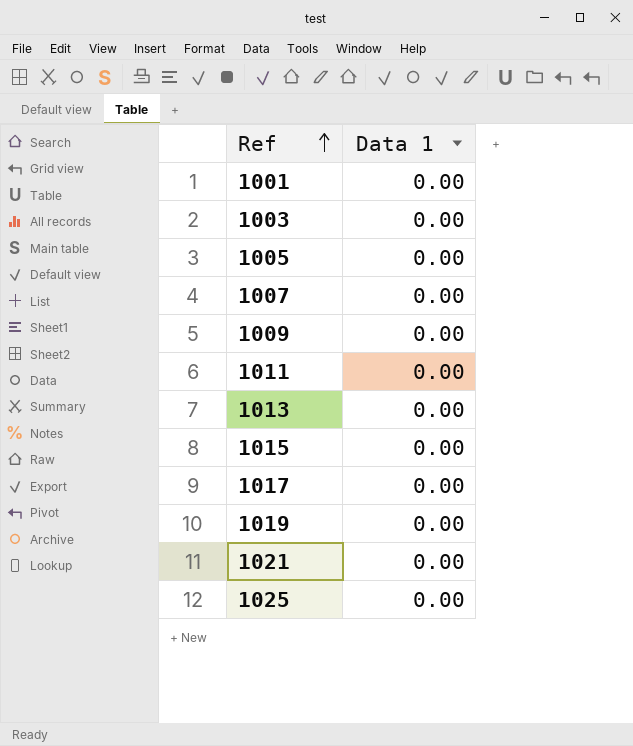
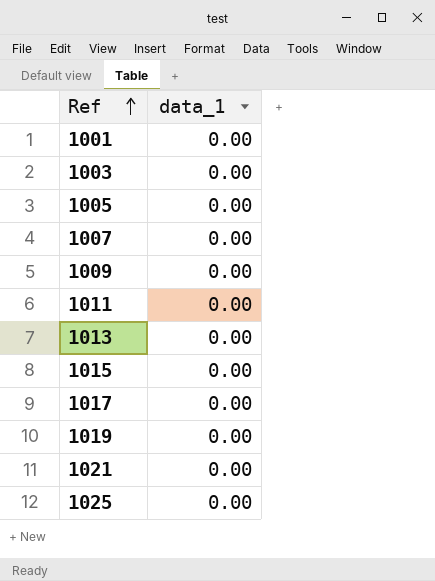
column name: Data 1 -> data_1

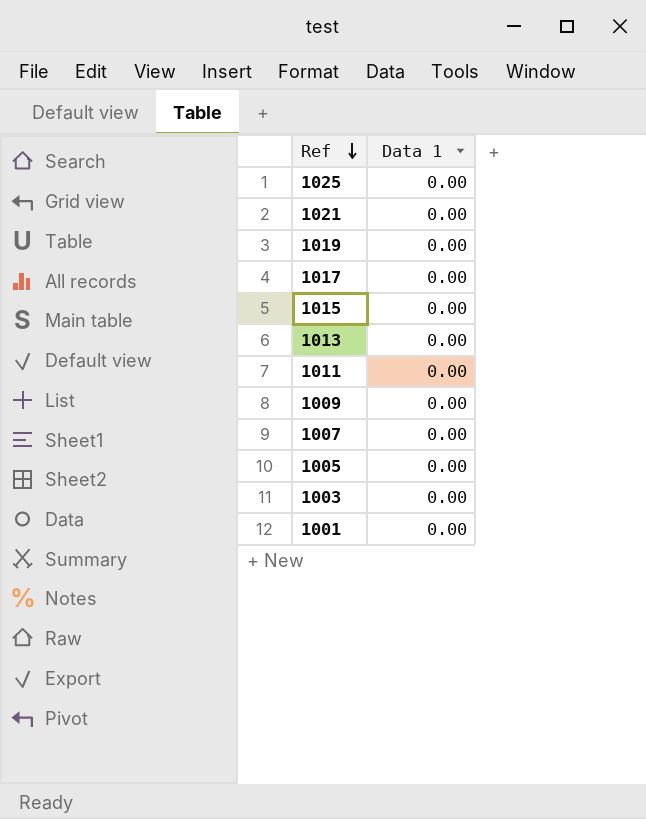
row order: Ref ascending -> Ref descending
column name: data_1 -> Data 1

